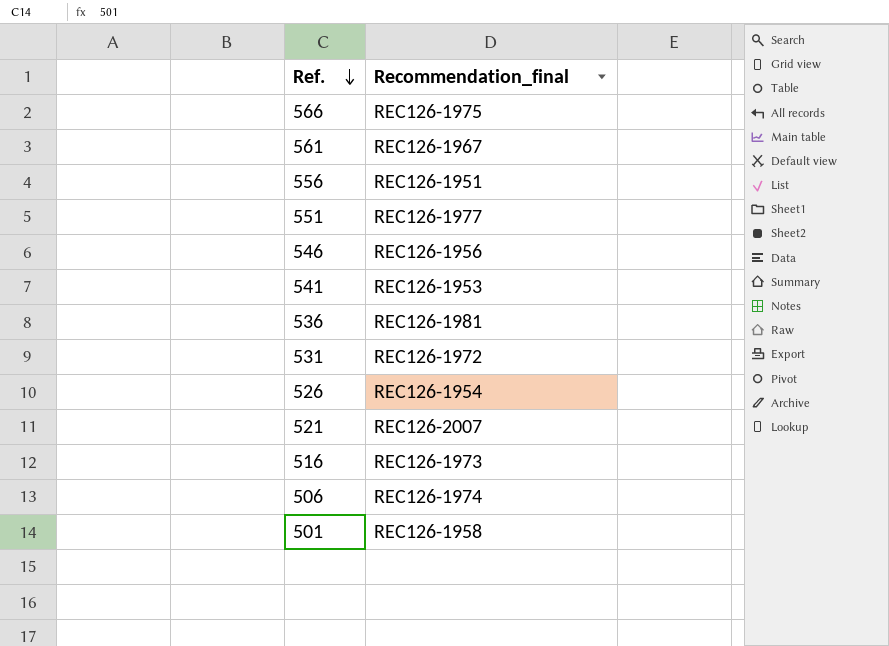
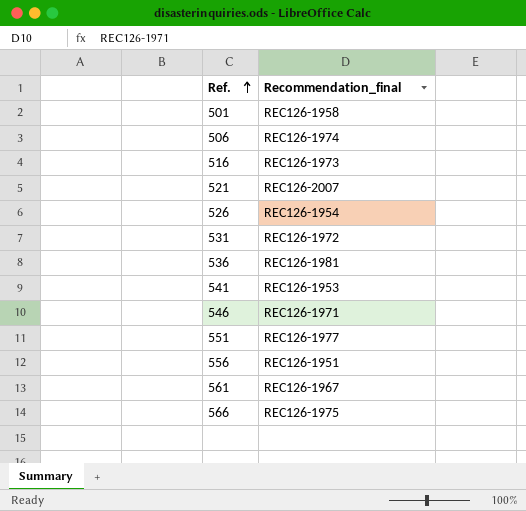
row order: Ref. descending -> Ref. ascending
546 | Recommendation_final: REC126-1956 -> REC126-1971

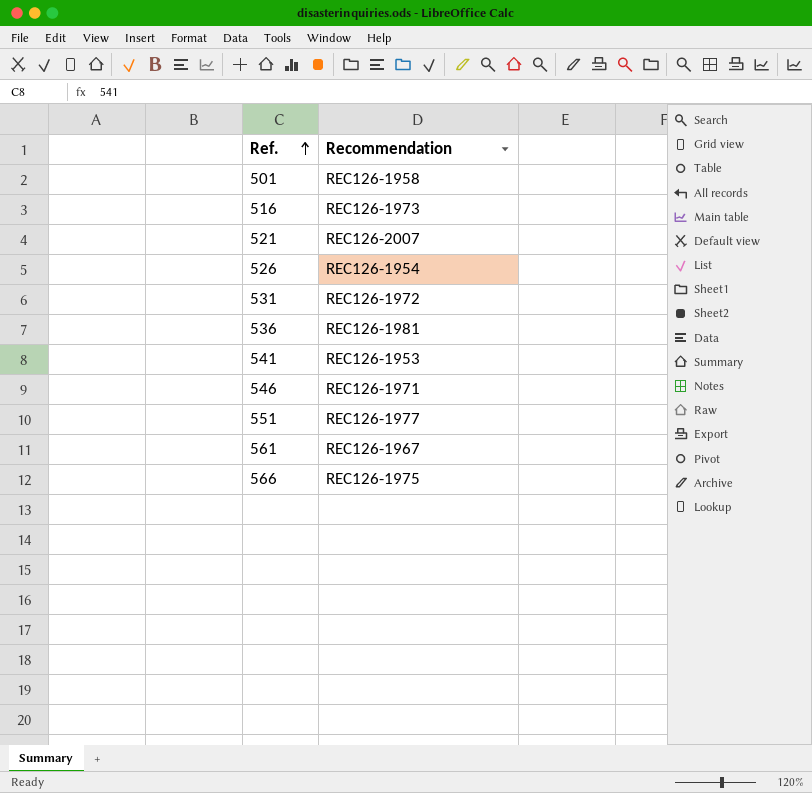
column name: Recommendation_final -> Recommendation
row 506: REC126-1974 -> none
row 556: REC126-1951 -> none

